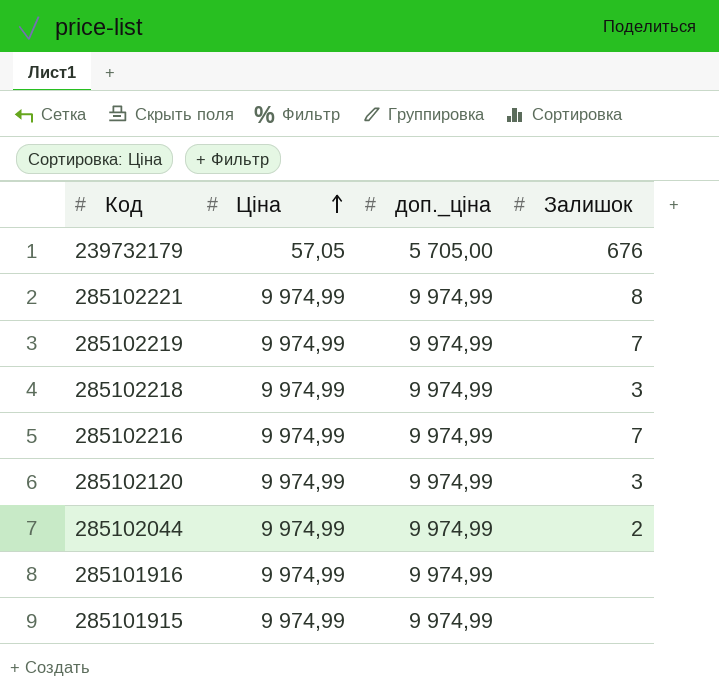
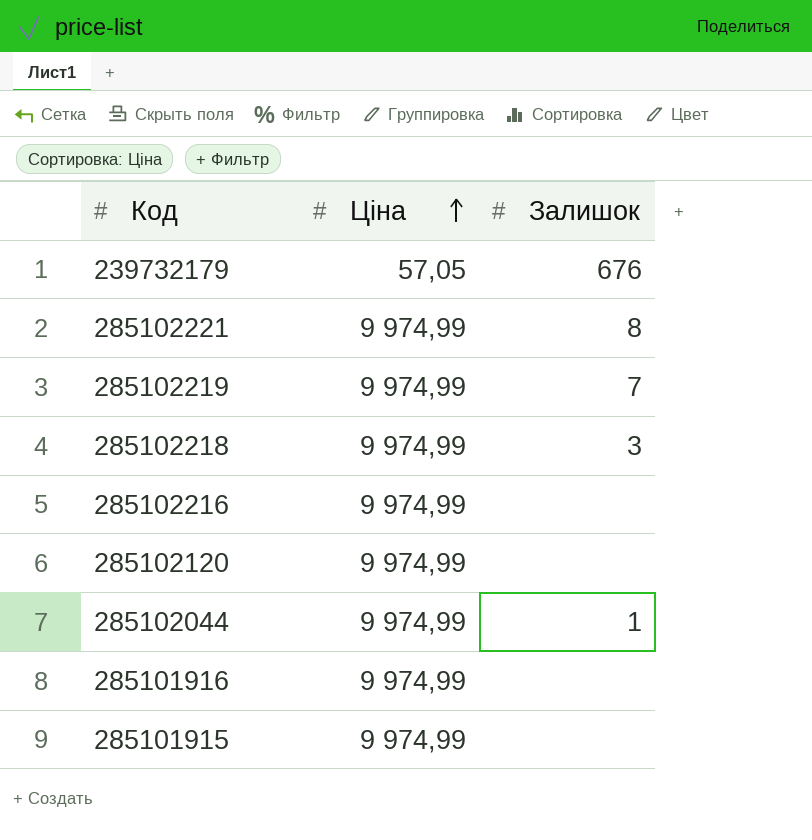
column доп._ціна | position: 3 -> none
285102216 | Залишок: 7 -> none
285102120 | Залишок: 3 -> none
285102044 | Залишок: 2 -> 1

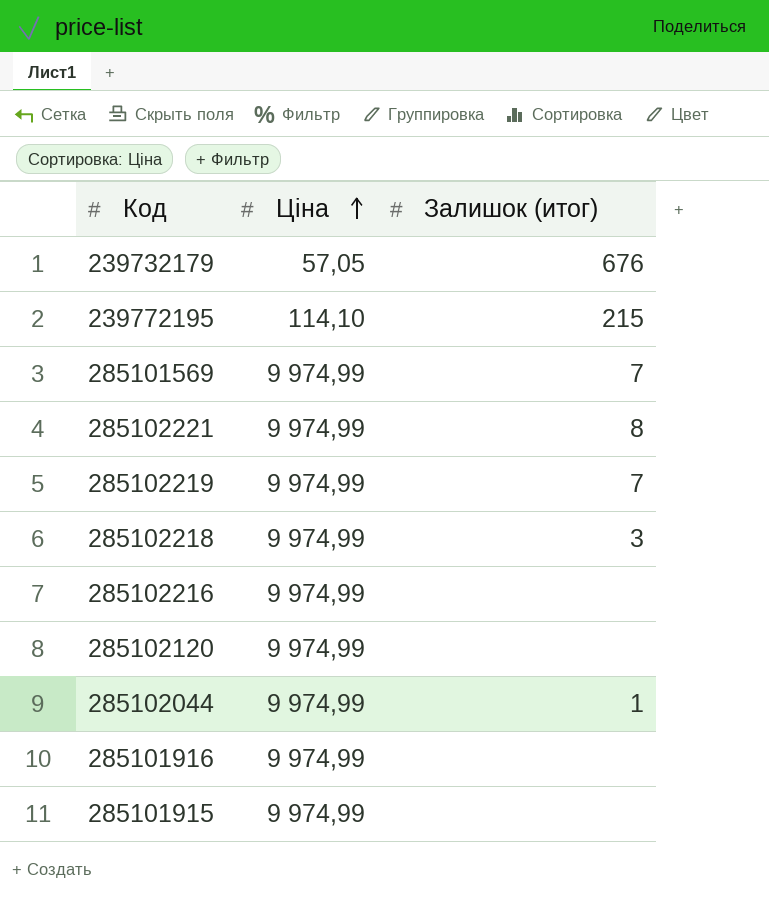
column name: Залишок -> Залишок (итог)
row 239772195: none -> 114,10 | 215
row 285101569: none -> 9 974,99 | 7

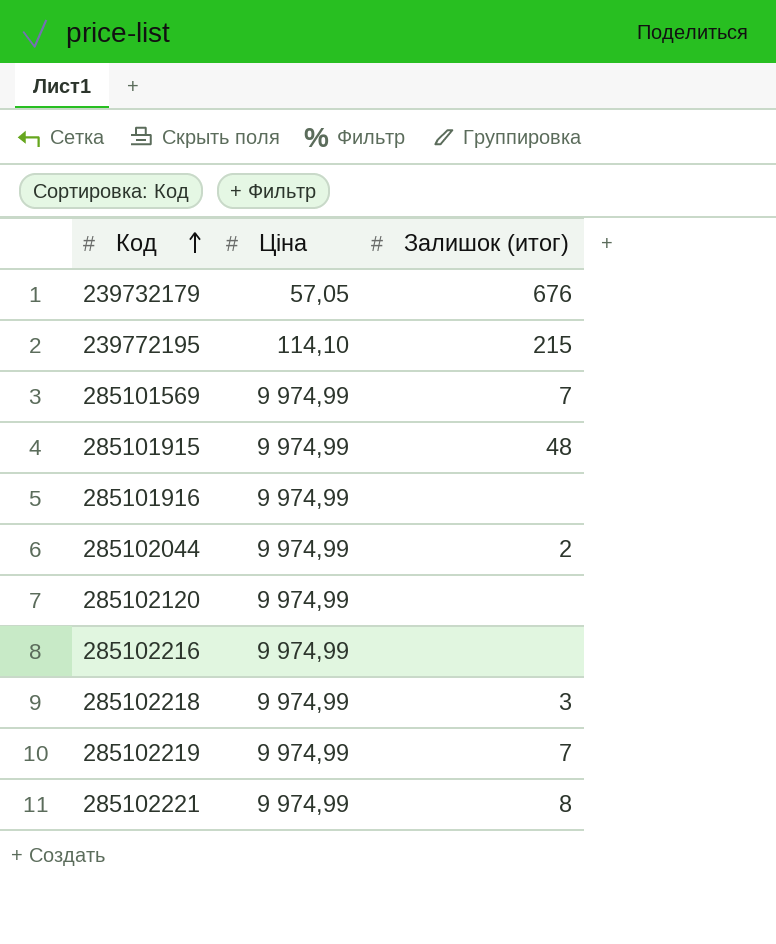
row order: Ціна ascending -> Код ascending
285101915 | Залишок (итог): none -> 48
285102044 | Залишок (итог): 1 -> 2

